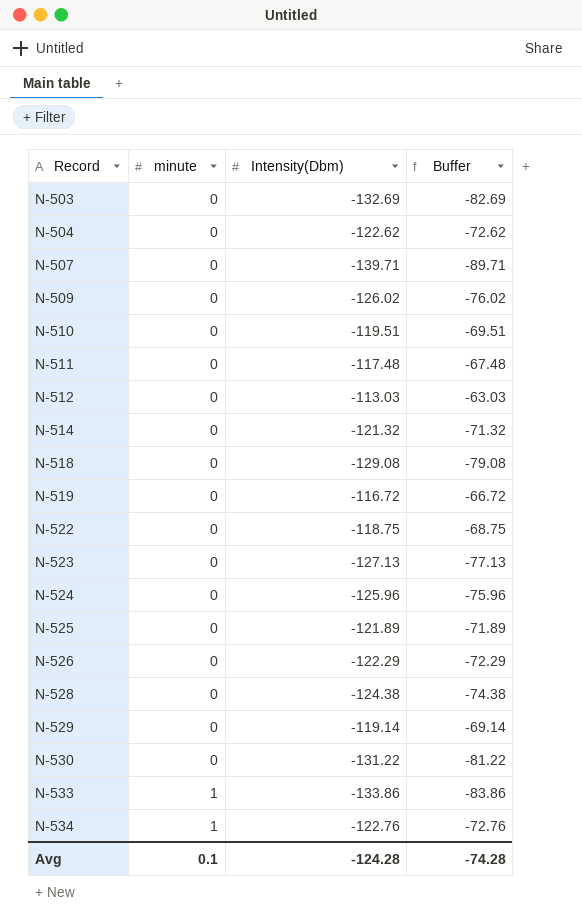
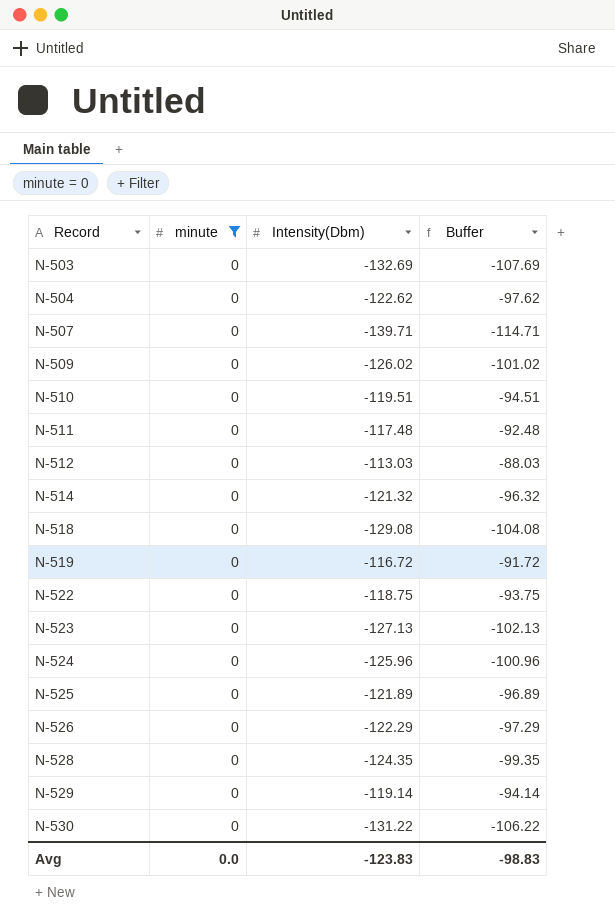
filter: none -> minute = 0
column Buffer | formula: [Intensity(Dbm)] + 50 -> [Intensity(Dbm)] + 25
N-528 | Intensity(Dbm): -124.38 -> -124.35
Avg | minute: 0.1 -> 0.0
Avg | Intensity(Dbm): -124.28 -> -123.83
Avg | Buffer: -74.28 -> -98.83

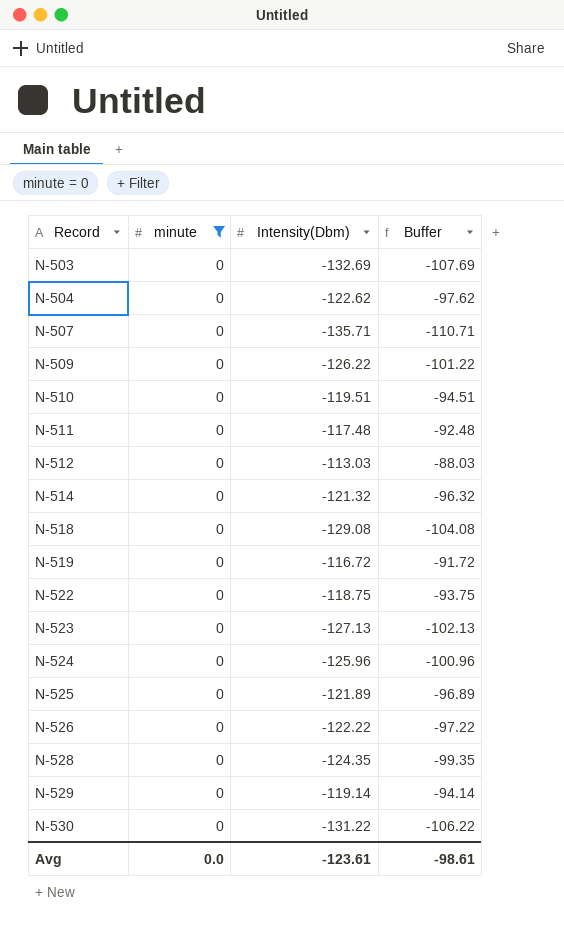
N-507 | Intensity(Dbm): -139.71 -> -135.71
N-507 | Buffer: -114.71 -> -110.71
N-509 | Intensity(Dbm): -126.02 -> -126.22
N-509 | Buffer: -101.02 -> -101.22
N-526 | Intensity(Dbm): -122.29 -> -122.22
N-526 | Buffer: -97.29 -> -97.22
Avg | Intensity(Dbm): -123.83 -> -123.61
Avg | Buffer: -98.83 -> -98.61

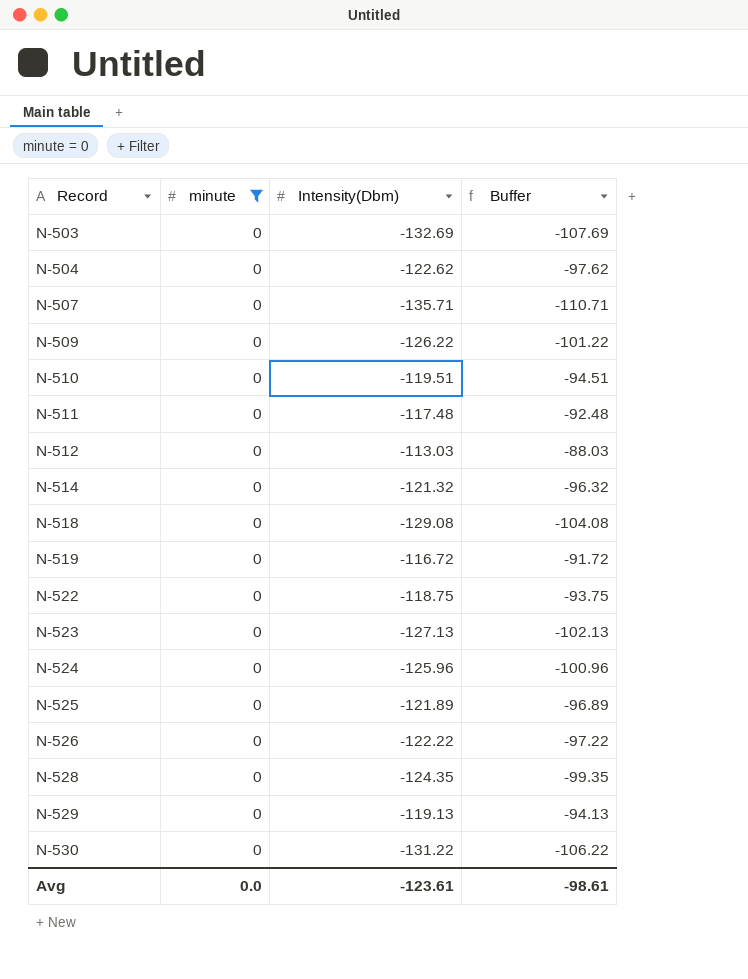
N-529 | Intensity(Dbm): -119.14 -> -119.13
N-529 | Buffer: -94.14 -> -94.13

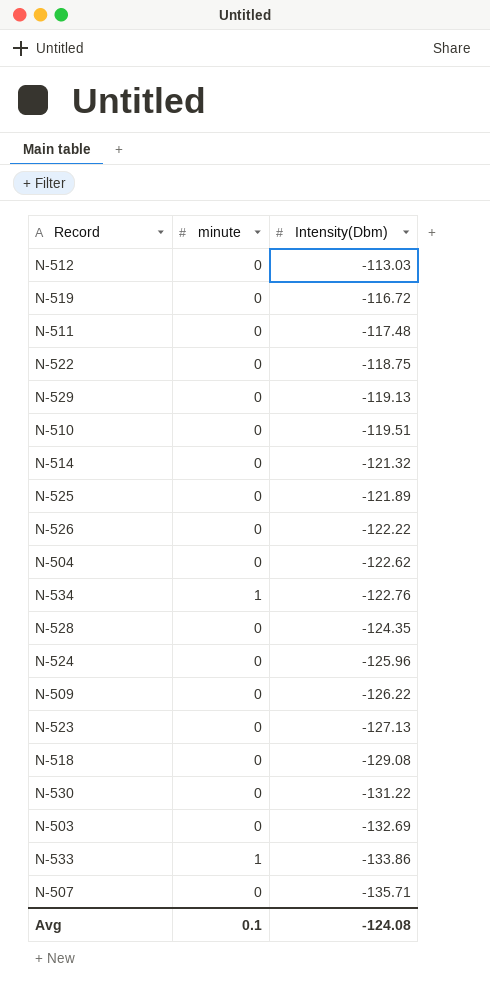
filter: minute = 0 -> none
row order: Record ascending -> Intensity(Dbm) descending
column Buffer | formula: [Intensity(Dbm)] + 25 -> none
Avg | minute: 0.0 -> 0.1
Avg | Intensity(Dbm): -123.61 -> -124.08

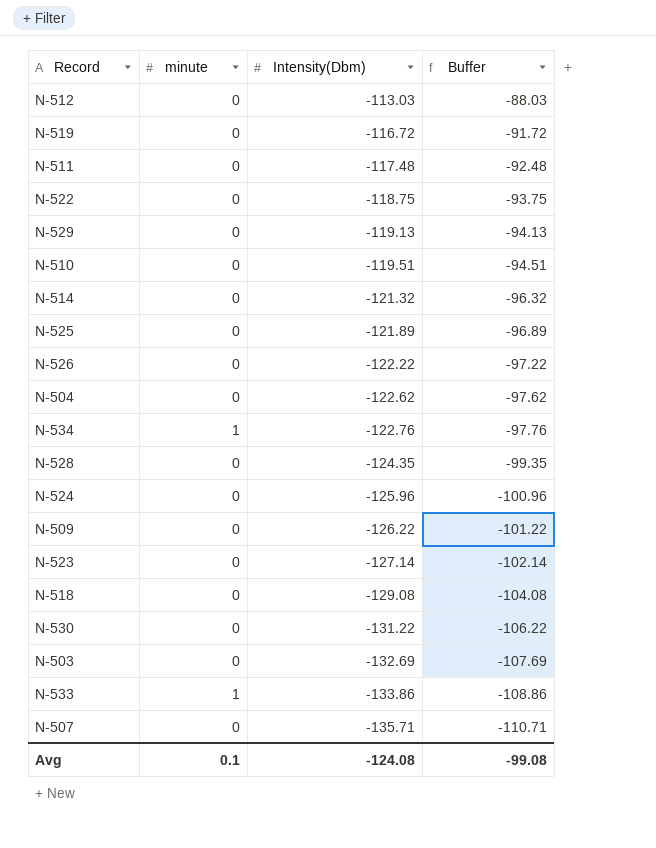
column Buffer | formula: none -> [Intensity(Dbm)] + 25
N-523 | Intensity(Dbm): -127.13 -> -127.14

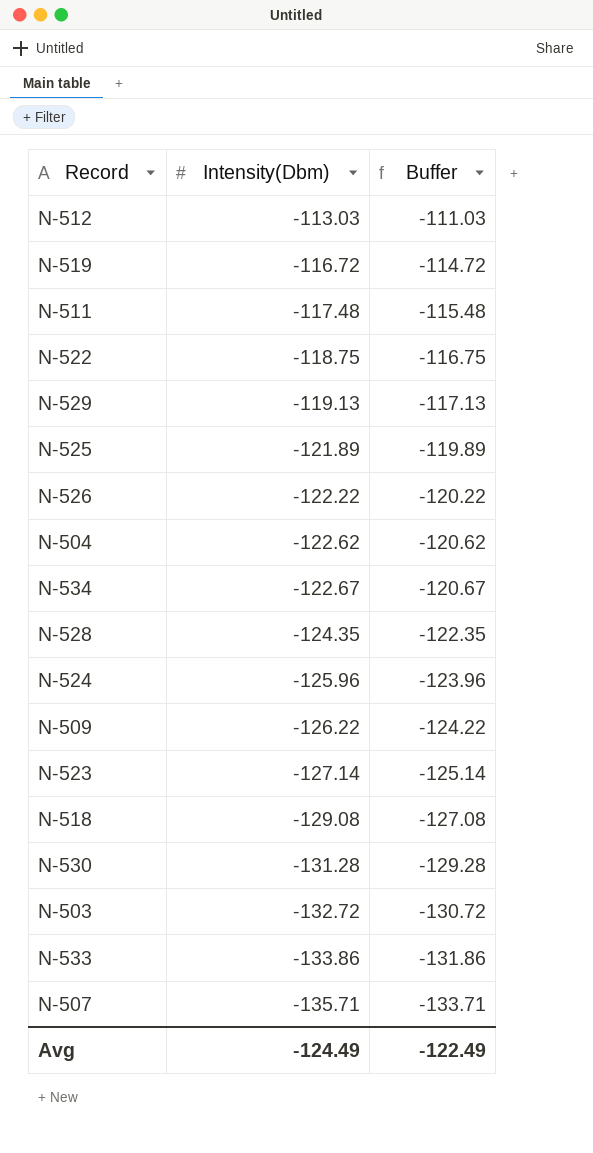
column minute | position: 2 -> none
column Buffer | formula: [Intensity(Dbm)] + 25 -> [Intensity(Dbm)] + 2
row N-510: 0 | -119.51 | -94.51 -> none
row N-514: 0 | -121.32 | -96.32 -> none
N-534 | Intensity(Dbm): -122.76 -> -122.67
N-530 | Intensity(Dbm): -131.22 -> -131.28
N-503 | Intensity(Dbm): -132.69 -> -132.72
Avg | Intensity(Dbm): -124.08 -> -124.49
Avg | Buffer: -99.08 -> -122.49

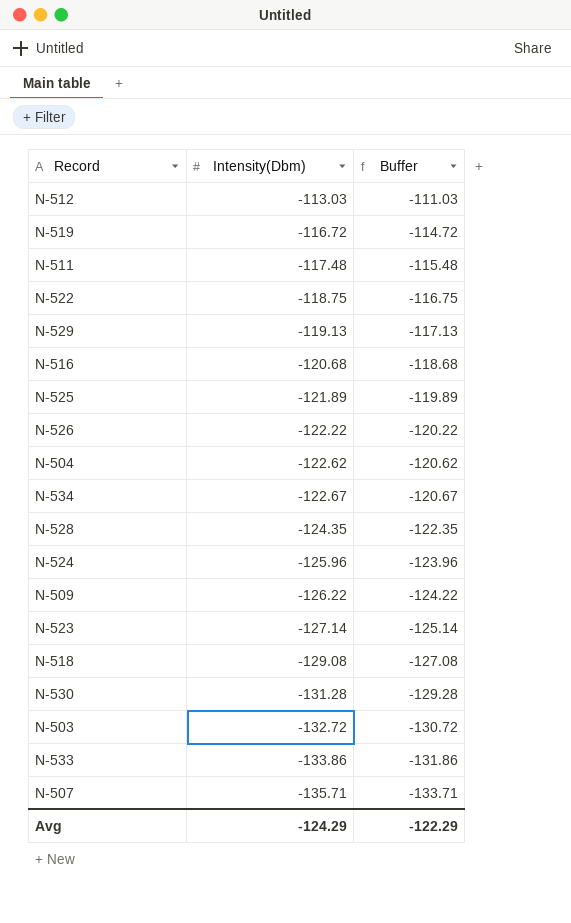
row N-516: none -> -120.68 | -118.68
Avg | Intensity(Dbm): -124.49 -> -124.29
Avg | Buffer: -122.49 -> -122.29

